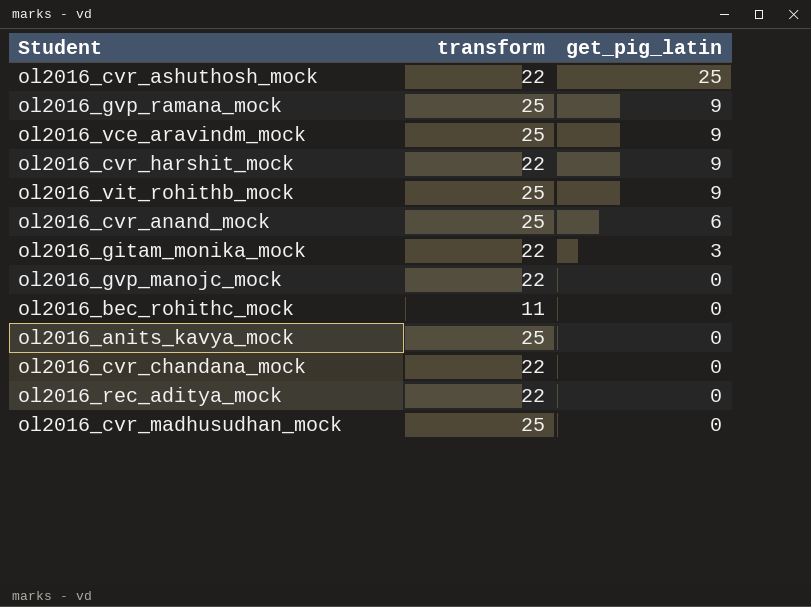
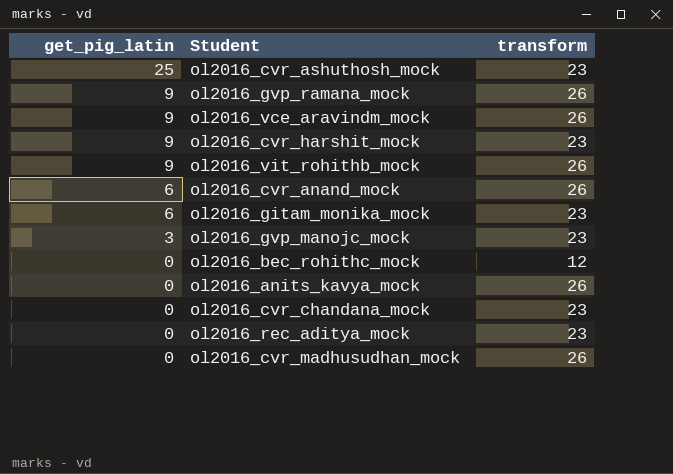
column get_pig_latin | position: 3 -> 1
ol2016_cvr_ashuthosh_mock | transform: 22 -> 23
ol2016_gvp_ramana_mock | transform: 25 -> 26
ol2016_vce_aravindm_mock | transform: 25 -> 26
ol2016_cvr_harshit_mock | transform: 22 -> 23
ol2016_vit_rohithb_mock | transform: 25 -> 26
ol2016_cvr_anand_mock | transform: 25 -> 26
ol2016_gitam_monika_mock | get_pig_latin: 3 -> 6
ol2016_gitam_monika_mock | transform: 22 -> 23
ol2016_gvp_manojc_mock | get_pig_latin: 0 -> 3
ol2016_gvp_manojc_mock | transform: 22 -> 23
ol2016_bec_rohithc_mock | transform: 11 -> 12
ol2016_anits_kavya_mock | transform: 25 -> 26
ol2016_cvr_chandana_mock | transform: 22 -> 23
ol2016_rec_aditya_mock | transform: 22 -> 23
ol2016_cvr_madhusudhan_mock | transform: 25 -> 26

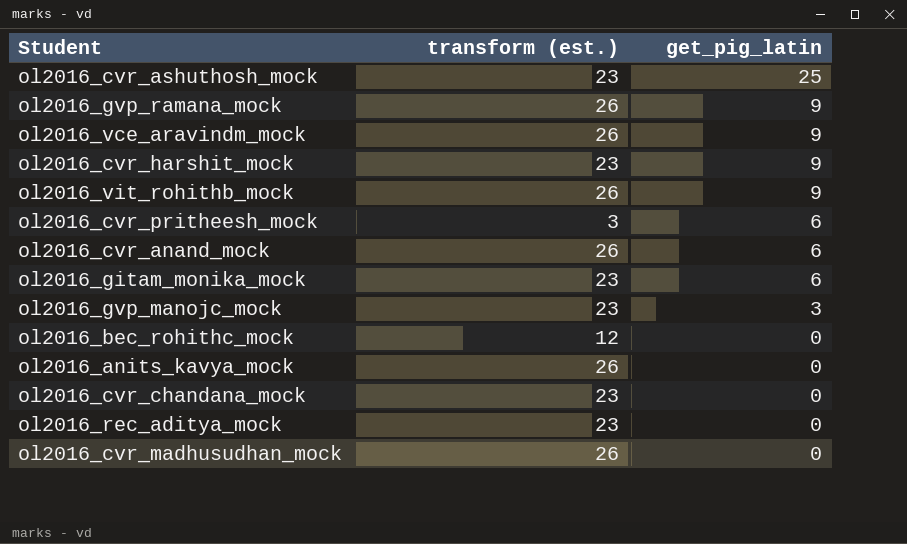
column name: transform -> transform (est.)
column get_pig_latin | position: 1 -> 3
row ol2016_cvr_pritheesh_mock: none -> 3 | 6

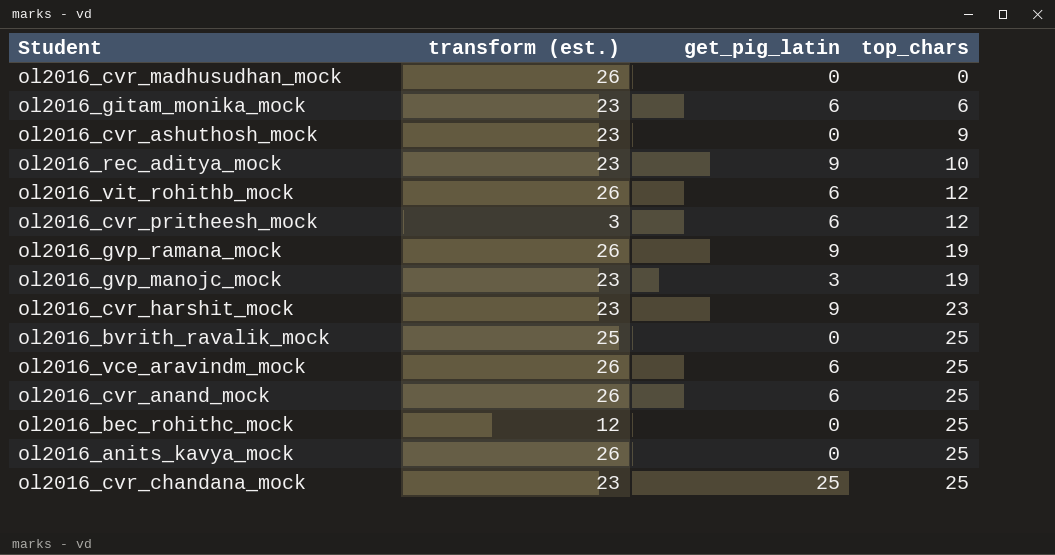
row order: get_pig_latin descending -> top_chars ascending
column top_chars | position: none -> 4
ol2016_cvr_ashuthosh_mock | get_pig_latin: 25 -> 0
ol2016_rec_aditya_mock | get_pig_latin: 0 -> 9
ol2016_vit_rohithb_mock | get_pig_latin: 9 -> 6
row ol2016_bvrith_ravalik_mock: none -> 25 | 0 | 25
ol2016_vce_aravindm_mock | get_pig_latin: 9 -> 6
ol2016_cvr_chandana_mock | get_pig_latin: 0 -> 25

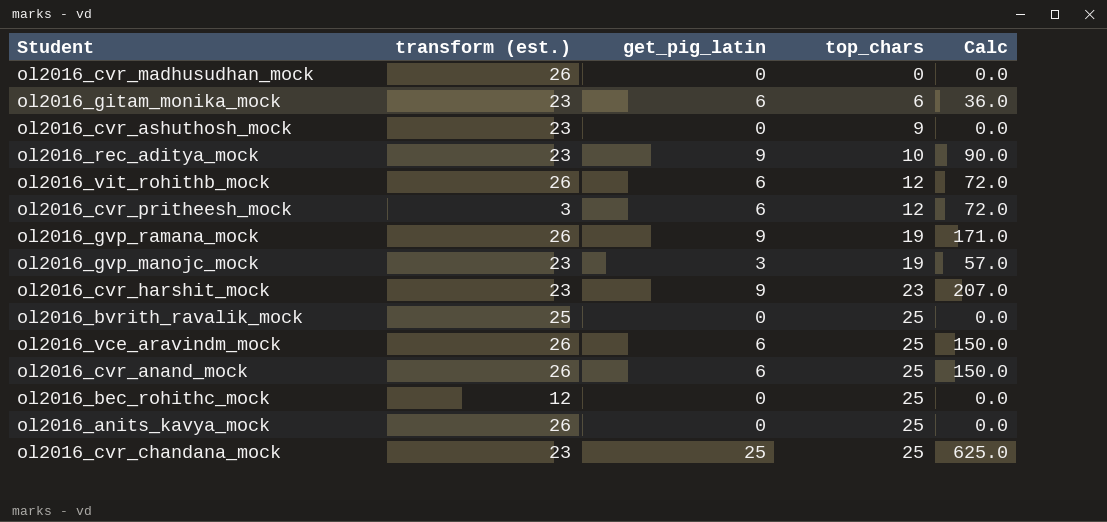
column Calc | formula: none -> [get_pig_latin] * [top_chars]

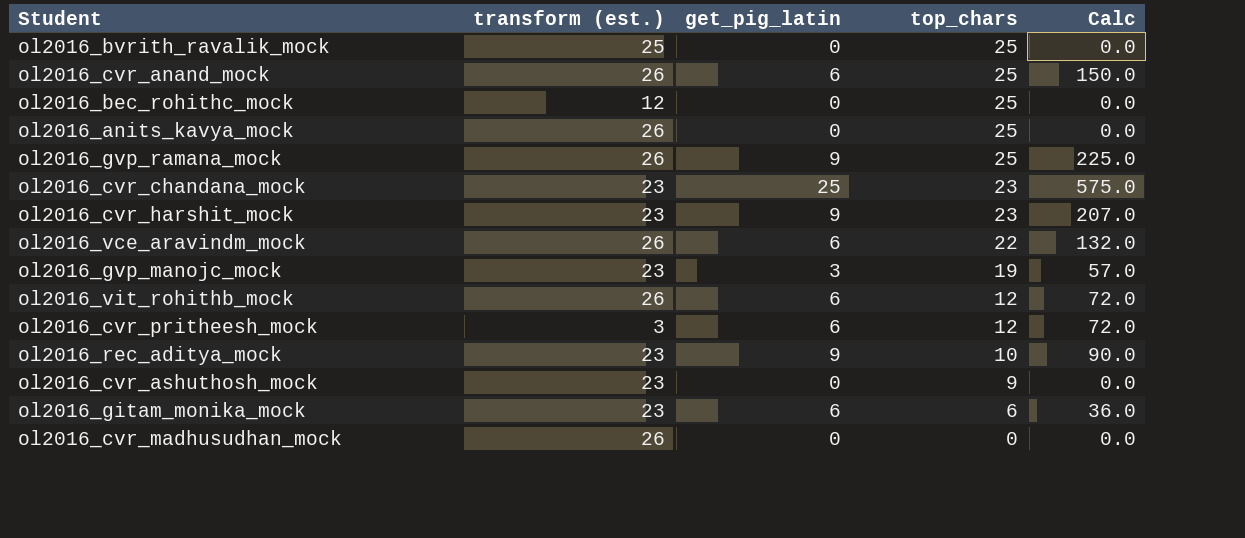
row order: top_chars ascending -> top_chars descending
ol2016_gvp_ramana_mock | top_chars: 19 -> 25
ol2016_gvp_ramana_mock | Calc: 171.0 -> 225.0
ol2016_cvr_chandana_mock | top_chars: 25 -> 23
ol2016_cvr_chandana_mock | Calc: 625.0 -> 575.0
ol2016_vce_aravindm_mock | top_chars: 25 -> 22
ol2016_vce_aravindm_mock | Calc: 150.0 -> 132.0

